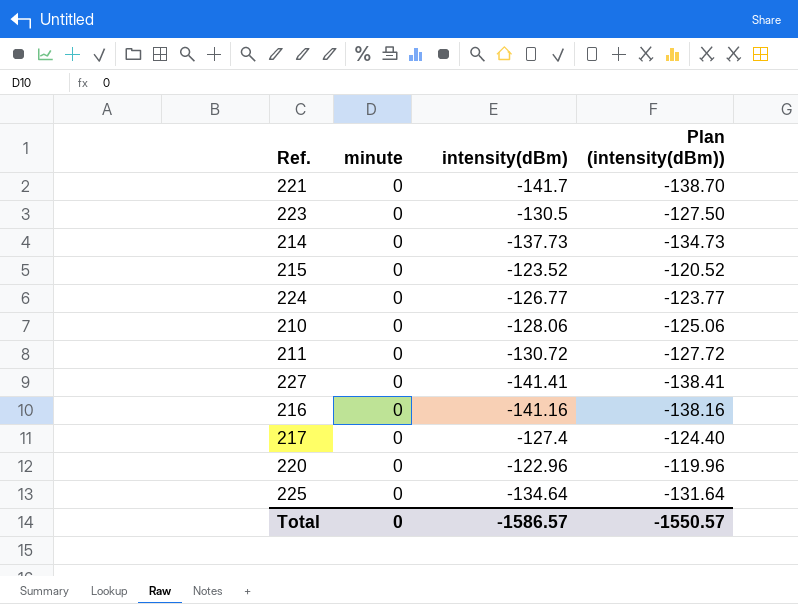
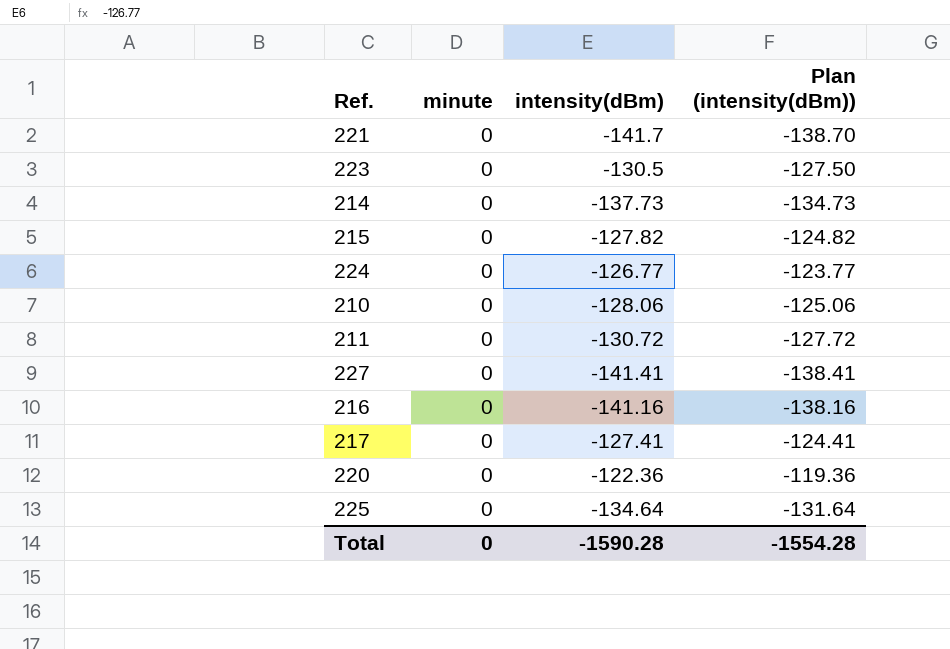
215 | intensity(dBm): -123.52 -> -127.82
215 | Plan (intensity(dBm)): -120.52 -> -124.82
217 | intensity(dBm): -127.4 -> -127.41
217 | Plan (intensity(dBm)): -124.40 -> -124.41
220 | intensity(dBm): -122.96 -> -122.36
220 | Plan (intensity(dBm)): -119.96 -> -119.36
Total | intensity(dBm): -1586.57 -> -1590.28
Total | Plan (intensity(dBm)): -1550.57 -> -1554.28

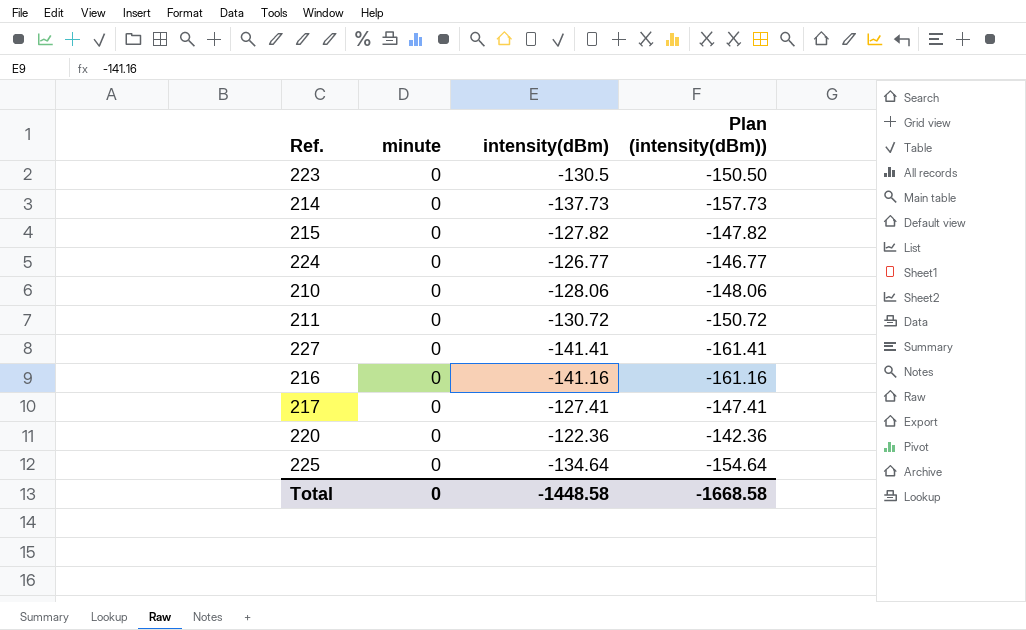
column Plan (intensity(dBm)) | formula: [intensity(dBm)] + 3 -> [intensity(dBm)] - 20
row 221: 0 | -141.7 | -138.70 -> none
Total | intensity(dBm): -1590.28 -> -1448.58
Total | Plan (intensity(dBm)): -1554.28 -> -1668.58

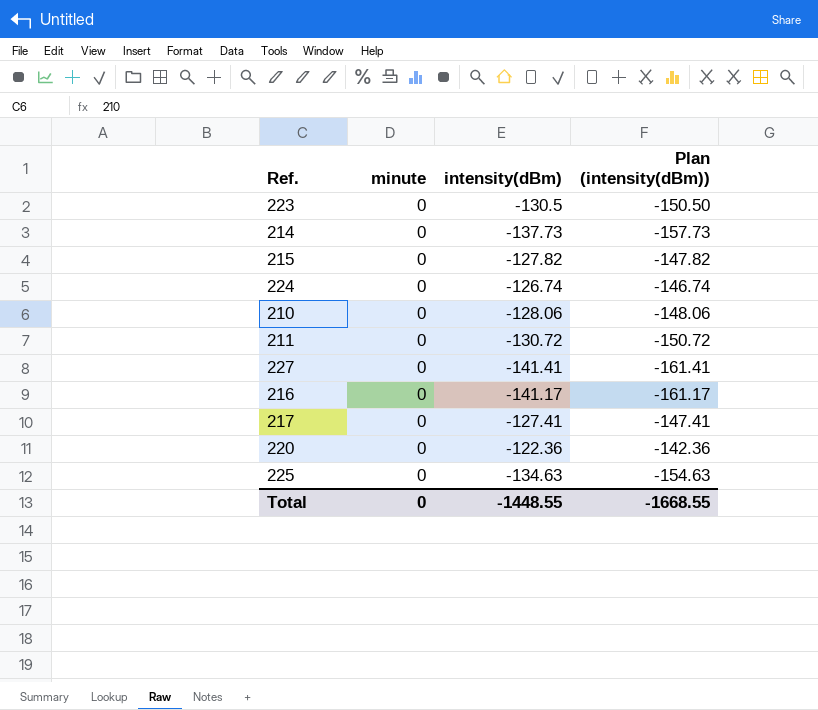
224 | intensity(dBm): -126.77 -> -126.74
224 | Plan (intensity(dBm)): -146.77 -> -146.74
216 | intensity(dBm): -141.16 -> -141.17
216 | Plan (intensity(dBm)): -161.16 -> -161.17
225 | intensity(dBm): -134.64 -> -134.63
225 | Plan (intensity(dBm)): -154.64 -> -154.63
Total | intensity(dBm): -1448.58 -> -1448.55
Total | Plan (intensity(dBm)): -1668.58 -> -1668.55

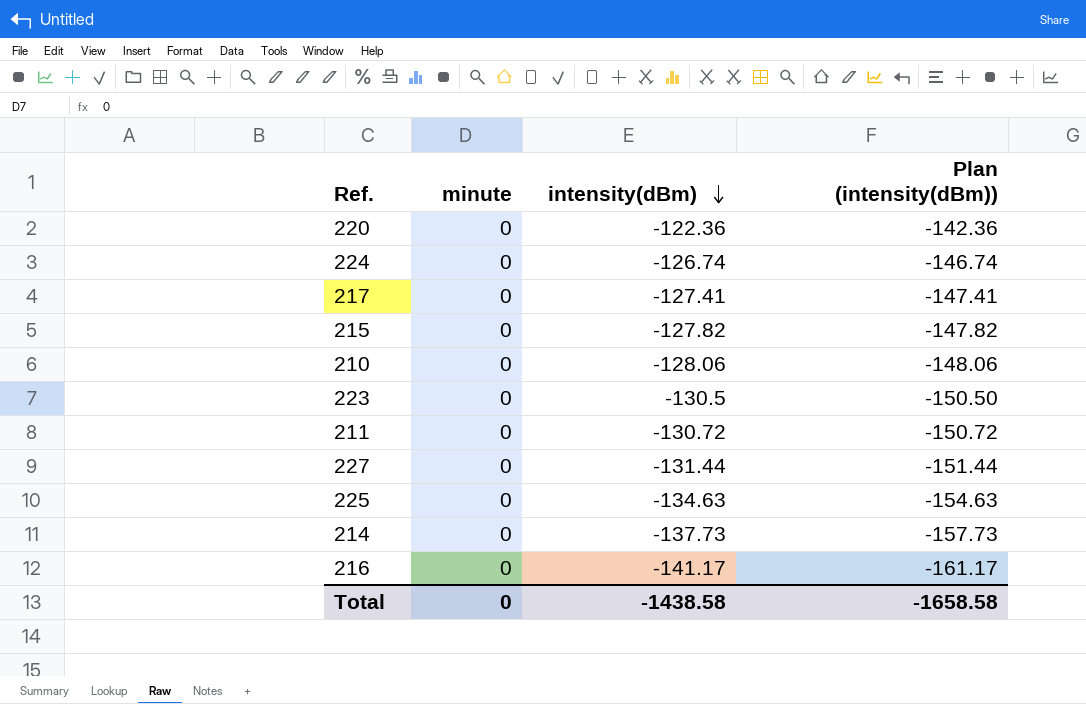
row order: none -> intensity(dBm) descending
227 | intensity(dBm): -141.41 -> -131.44
227 | Plan (intensity(dBm)): -161.41 -> -151.44
Total | intensity(dBm): -1448.55 -> -1438.58
Total | Plan (intensity(dBm)): -1668.55 -> -1658.58

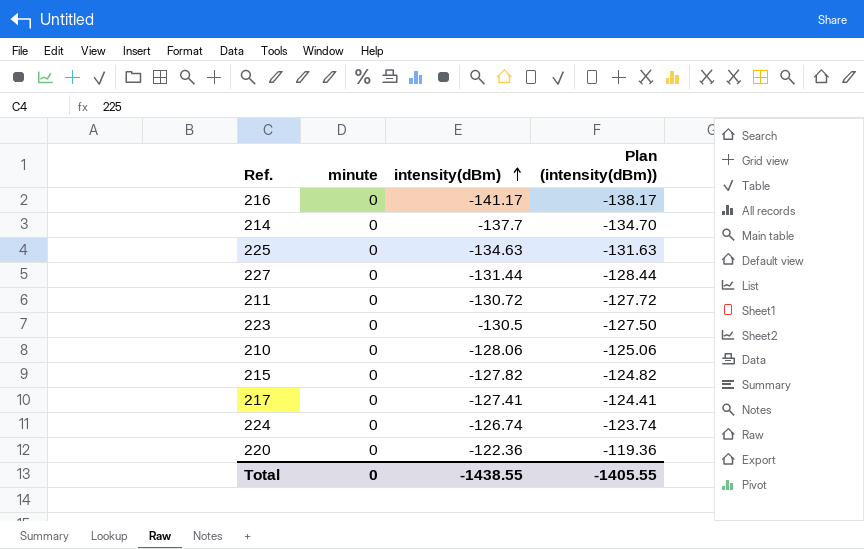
row order: intensity(dBm) descending -> intensity(dBm) ascending
column Plan (intensity(dBm)) | formula: [intensity(dBm)] - 20 -> [intensity(dBm)] + 3
214 | intensity(dBm): -137.73 -> -137.7
Total | intensity(dBm): -1438.58 -> -1438.55
Total | Plan (intensity(dBm)): -1658.58 -> -1405.55

